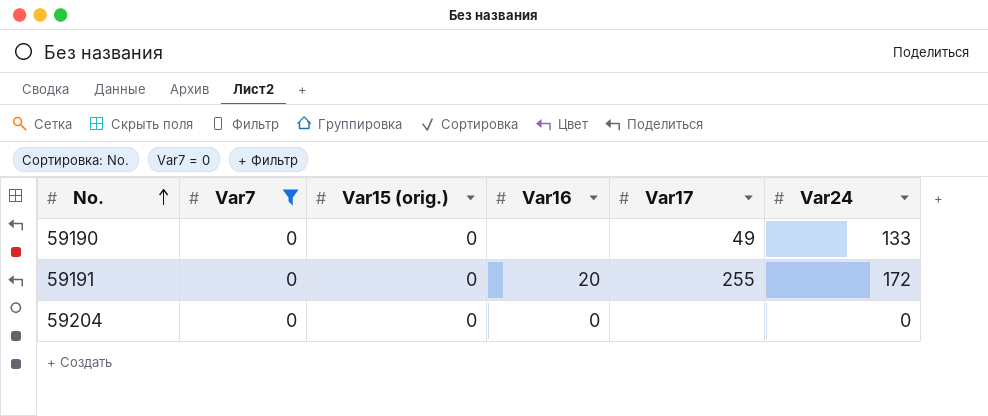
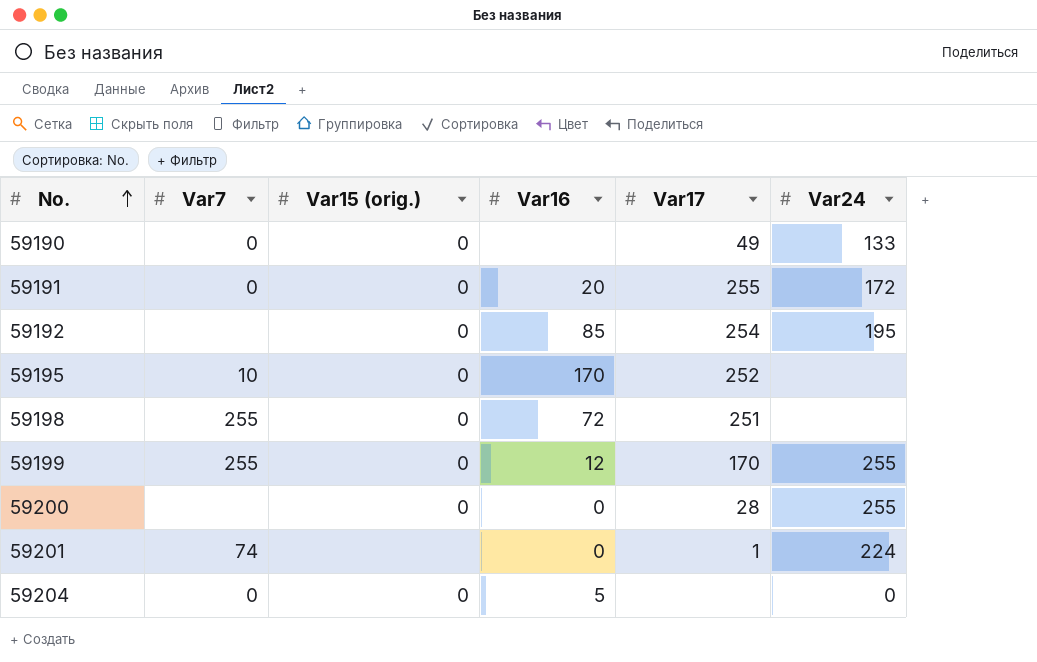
filter: Var7 = 0 -> none
59204 | Var16: 0 -> 5

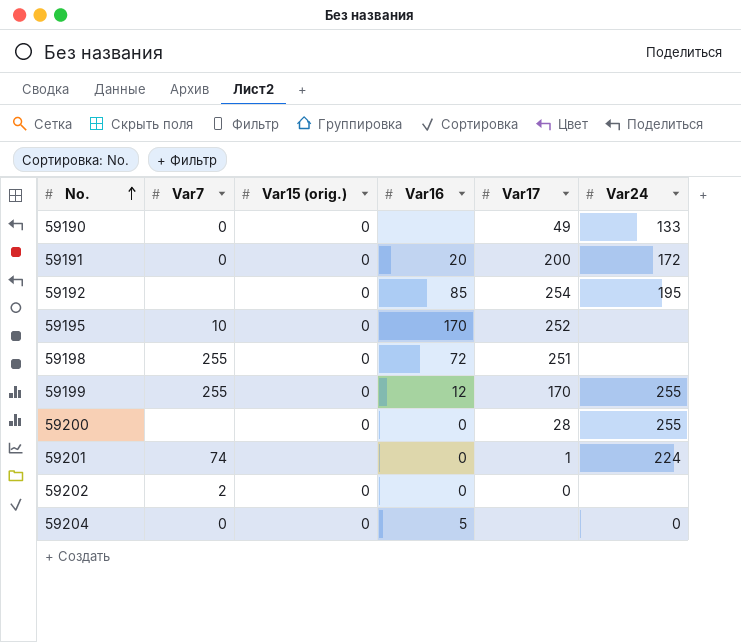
59191 | Var17: 255 -> 200
row 59202: none -> 2 | 0 | 0 | 0 | none

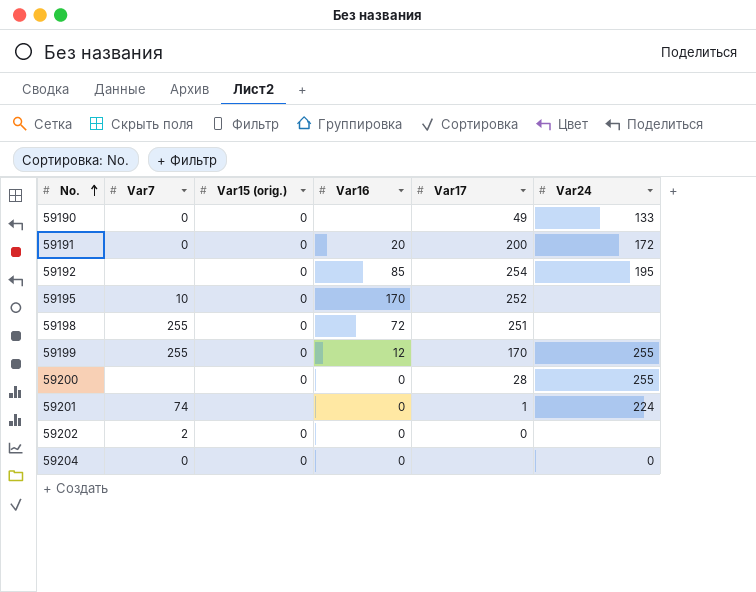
59204 | Var16: 5 -> 0

